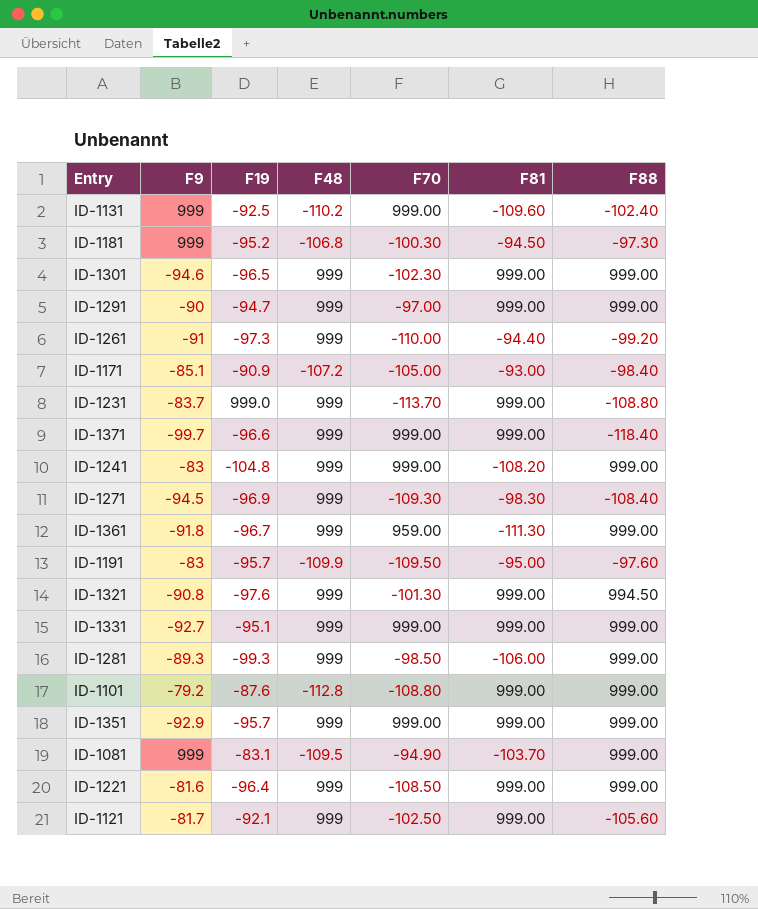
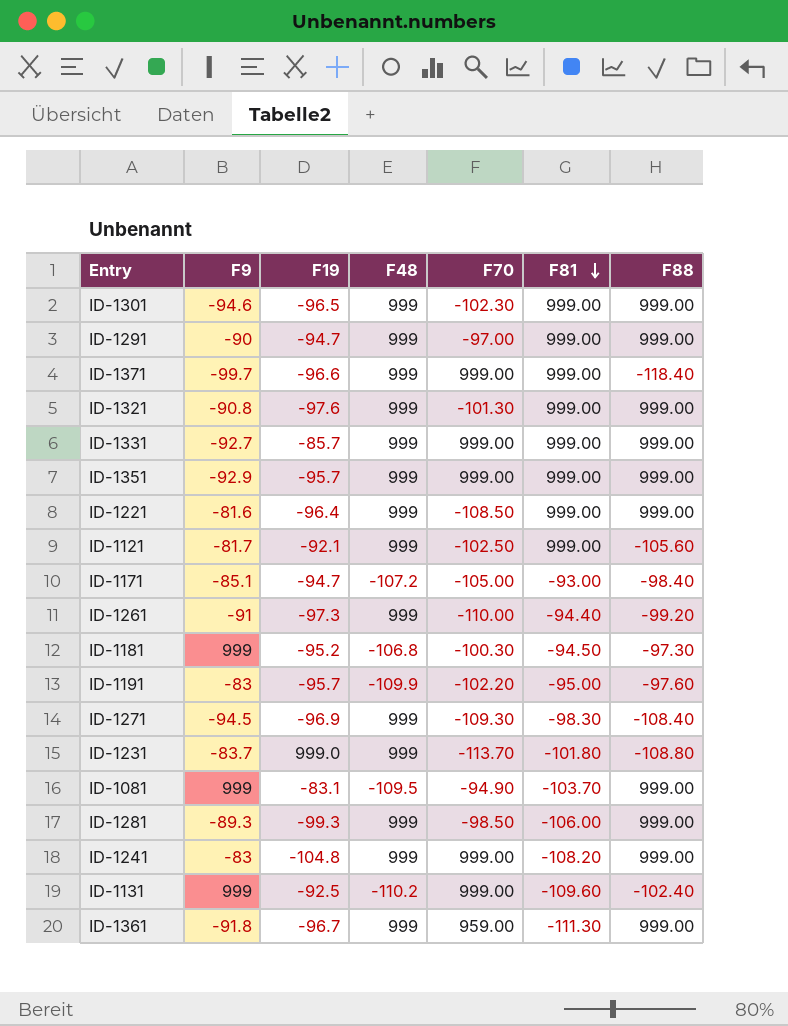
row order: none -> F81 descending
row ID-1101: -79.2 | -87.6 | -112.8 | -108.80 | 999.00 | 999.00 -> none
ID-1321 | F88: 994.50 -> 999.00
ID-1331 | F19: -95.1 -> -85.7
ID-1171 | F19: -90.9 -> -94.7
ID-1191 | F70: -109.50 -> -102.20
ID-1231 | F81: 999.00 -> -101.80

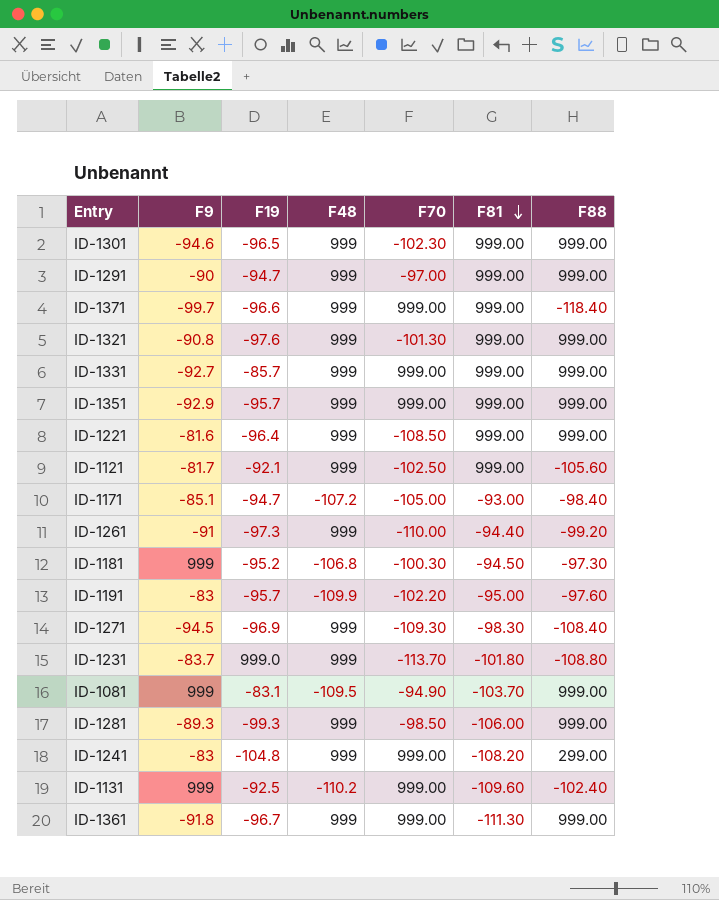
ID-1241 | F88: 999.00 -> 299.00
ID-1361 | F70: 959.00 -> 999.00

